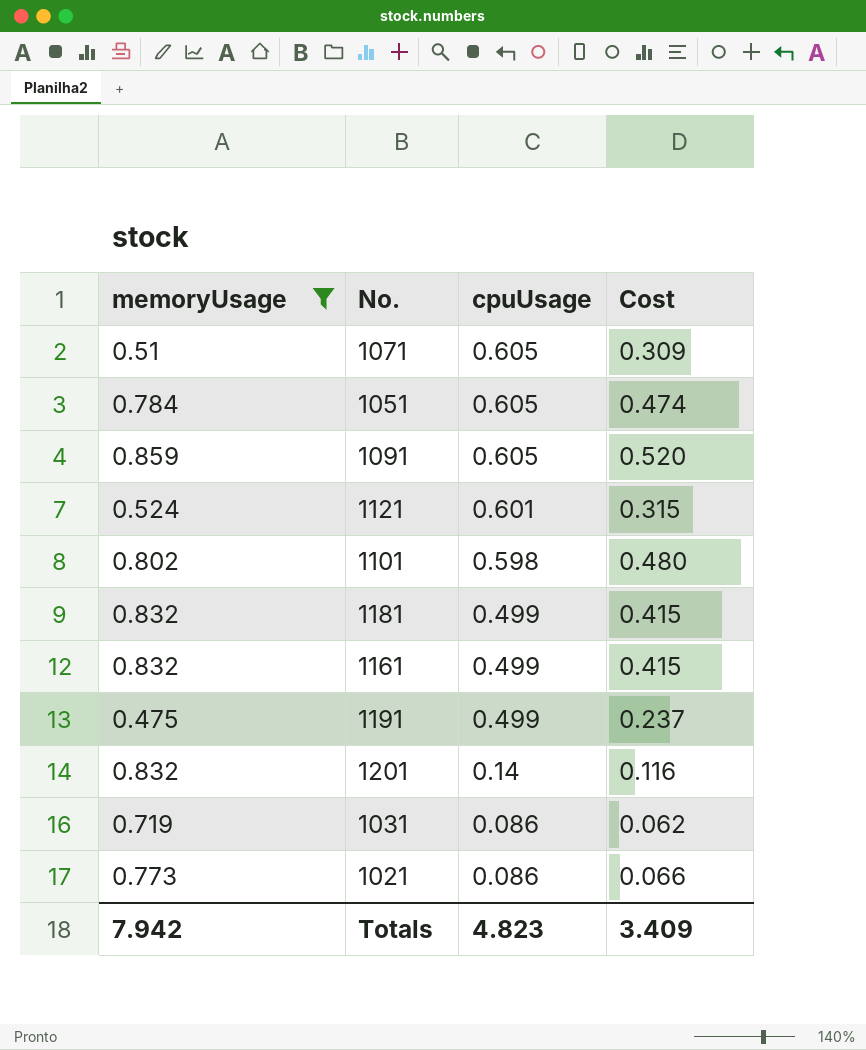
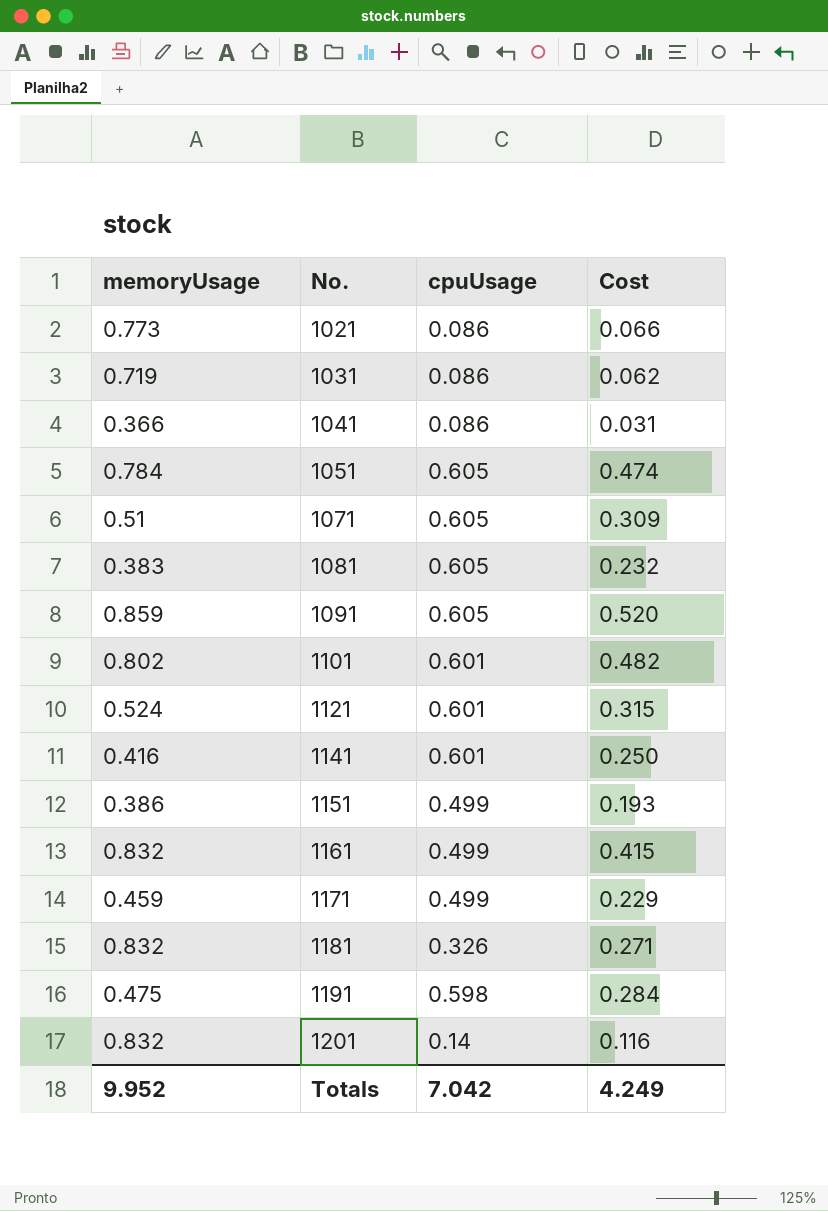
filter: memoryUsage >= 0.475 -> none
row order: cpuUsage descending -> No. ascending
1101 | cpuUsage: 0.598 -> 0.601
1101 | Cost: 0.480 -> 0.482
1181 | cpuUsage: 0.499 -> 0.326
1181 | Cost: 0.415 -> 0.271
1191 | cpuUsage: 0.499 -> 0.598
1191 | Cost: 0.237 -> 0.284
Totals | memoryUsage: 7.942 -> 9.952
Totals | cpuUsage: 4.823 -> 7.042
Totals | Cost: 3.409 -> 4.249

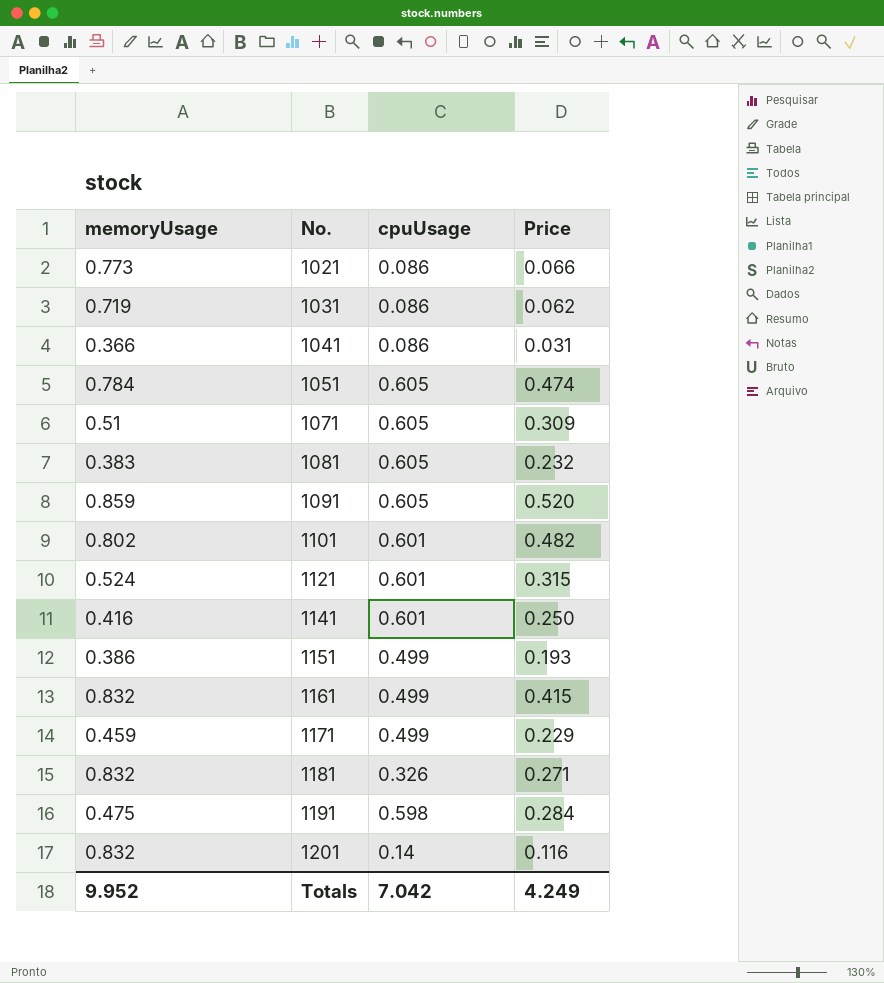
column name: Cost -> Price

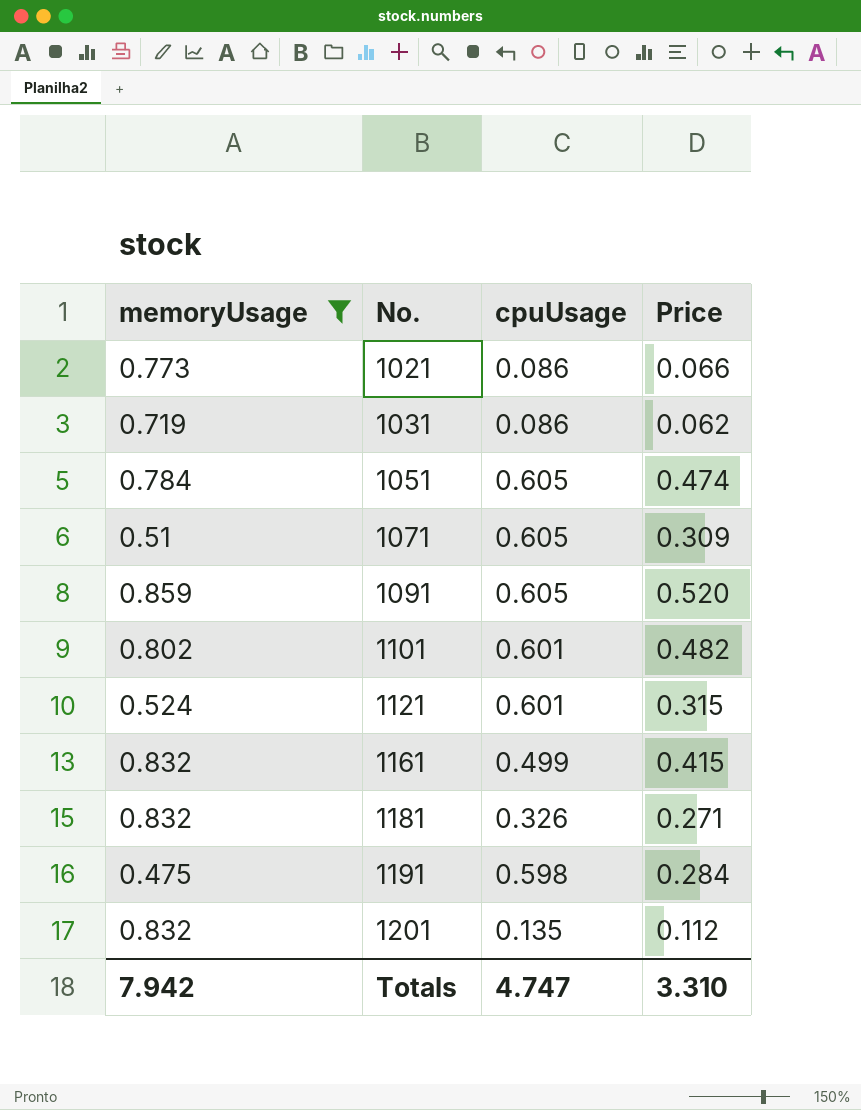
filter: none -> memoryUsage >= 0.475
1201 | cpuUsage: 0.14 -> 0.135
1201 | Price: 0.116 -> 0.112
Totals | memoryUsage: 9.952 -> 7.942
Totals | cpuUsage: 7.042 -> 4.747
Totals | Price: 4.249 -> 3.310

